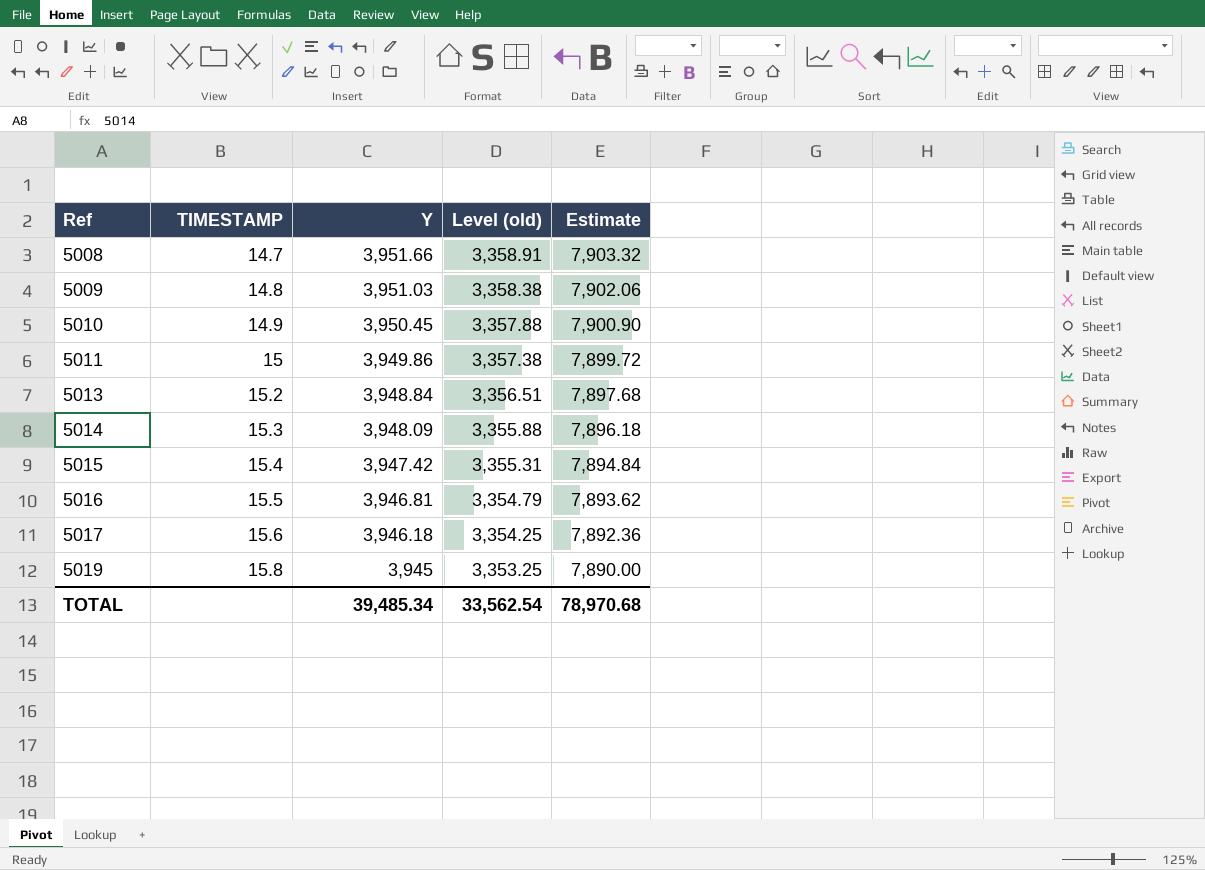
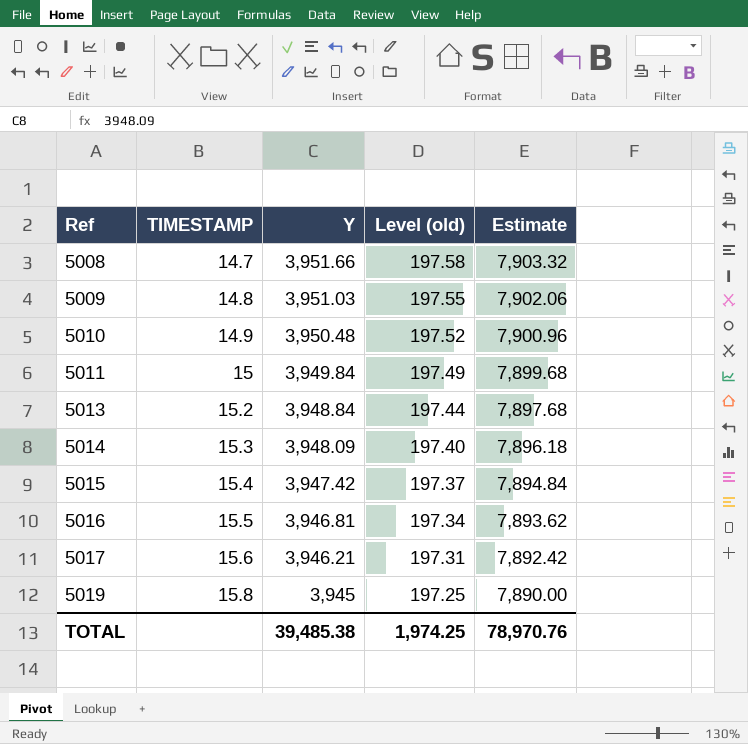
column Level (old) | formula: [Y] * 0.85 -> [Y] * 0.05
5010 | Y: 3,950.45 -> 3,950.48
5010 | Estimate: 7,900.90 -> 7,900.96
5011 | Y: 3,949.86 -> 3,949.84
5011 | Estimate: 7,899.72 -> 7,899.68
5017 | Y: 3,946.18 -> 3,946.21
5017 | Estimate: 7,892.36 -> 7,892.42
TOTAL | Y: 39,485.34 -> 39,485.38
TOTAL | Level (old): 33,562.54 -> 1,974.25
TOTAL | Estimate: 78,970.68 -> 78,970.76

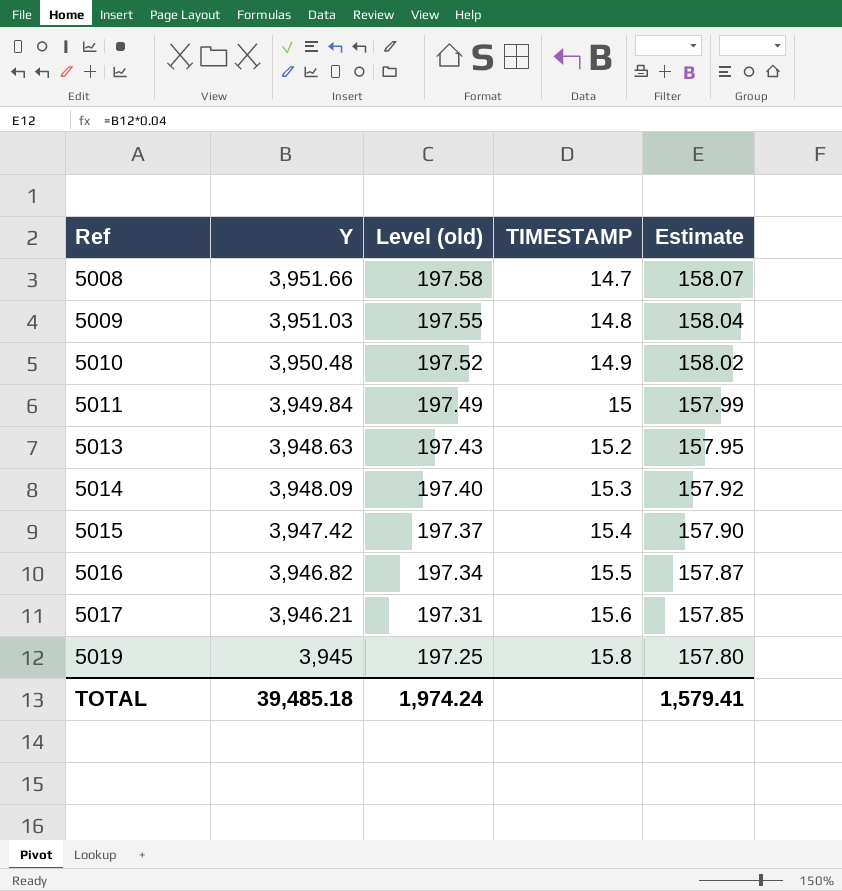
column TIMESTAMP | position: 2 -> 4
column Estimate | formula: [Y] * 2 -> [Y] * 0.04
5013 | Y: 3,948.84 -> 3,948.63
5013 | Level (old): 197.44 -> 197.43
5016 | Y: 3,946.81 -> 3,946.82
TOTAL | Y: 39,485.38 -> 39,485.18
TOTAL | Level (old): 1,974.25 -> 1,974.24
TOTAL | Estimate: 78,970.76 -> 1,579.41

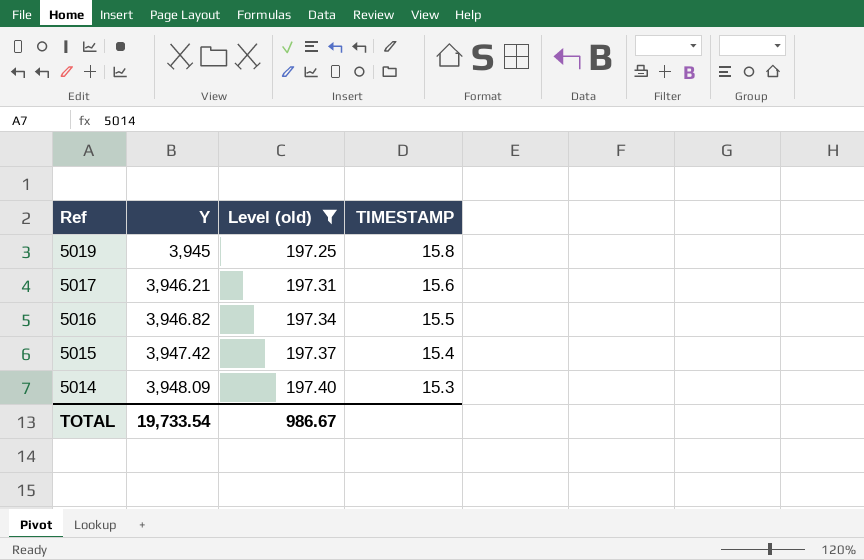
filter: none -> Level (old) <= 197.40
row order: Ref ascending -> Ref descending
column Estimate | formula: [Y] * 0.04 -> none
TOTAL | Y: 39,485.18 -> 19,733.54
TOTAL | Level (old): 1,974.24 -> 986.67

